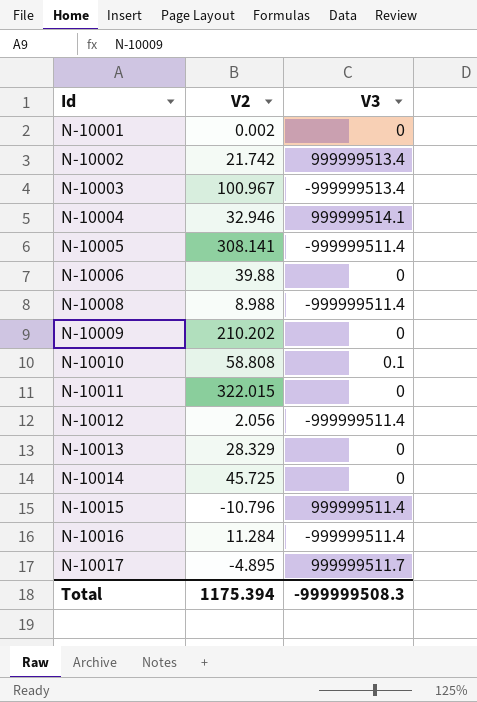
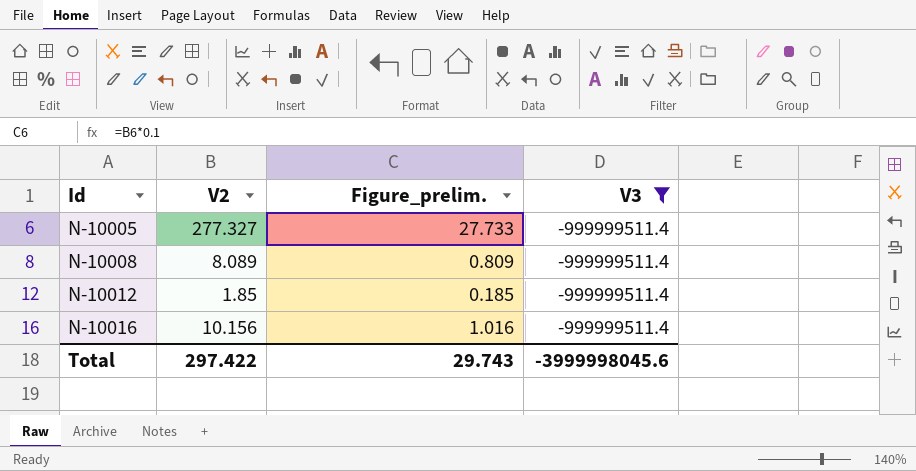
filter: none -> V3 = -999999511.4
column Figure_prelim. | formula: none -> [V2] * 0.1
N-10005 | V2: 308.141 -> 277.327
N-10008 | V2: 8.988 -> 8.089
N-10012 | V2: 2.056 -> 1.85
N-10016 | V2: 11.284 -> 10.156
Total | V2: 1175.394 -> 297.422
Total | V3: -999999508.3 -> -3999998045.6

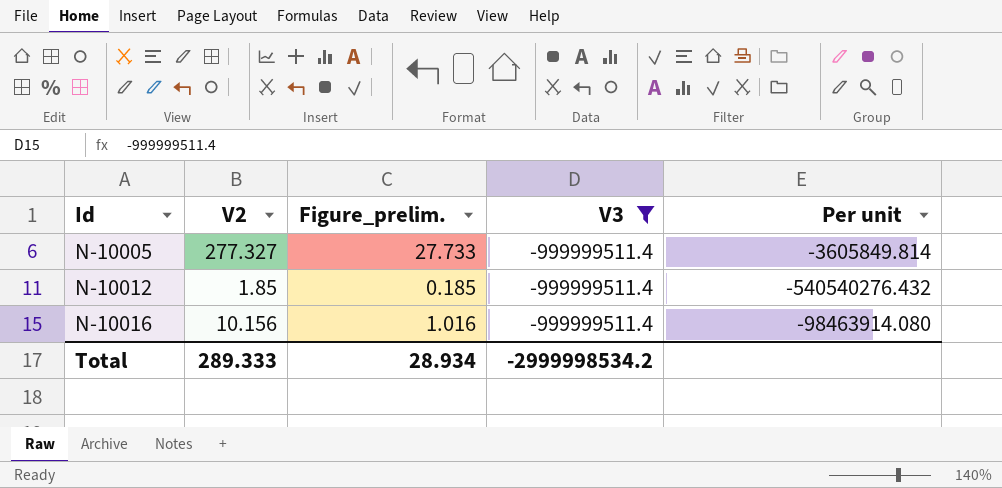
column Per unit | formula: none -> [V3] / [V2]
row N-10008: 8.089 | 0.809 | -999999511.4 -> none
Total | V2: 297.422 -> 289.333
Total | Figure_prelim.: 29.743 -> 28.934
Total | V3: -3999998045.6 -> -2999998534.2

